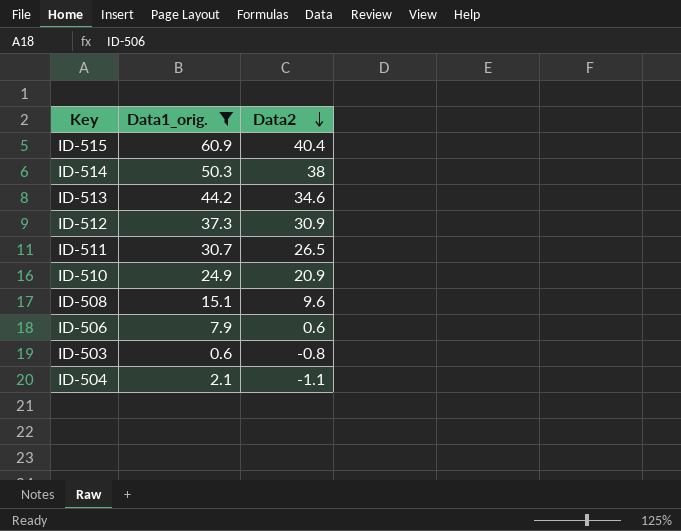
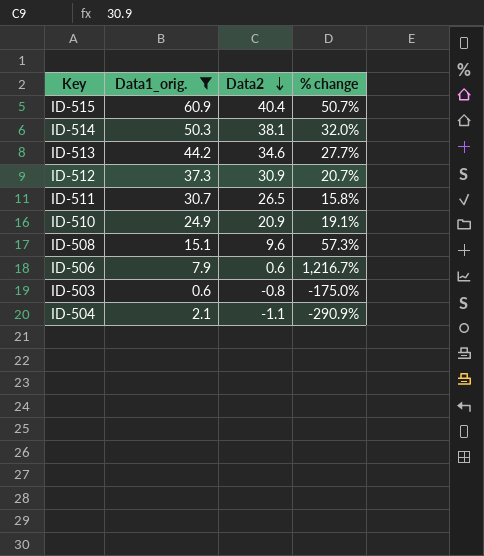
column % change | formula: none -> ([Data1_orig.] - [Data2]) / [Data2]
ID-514 | Data2: 38 -> 38.1

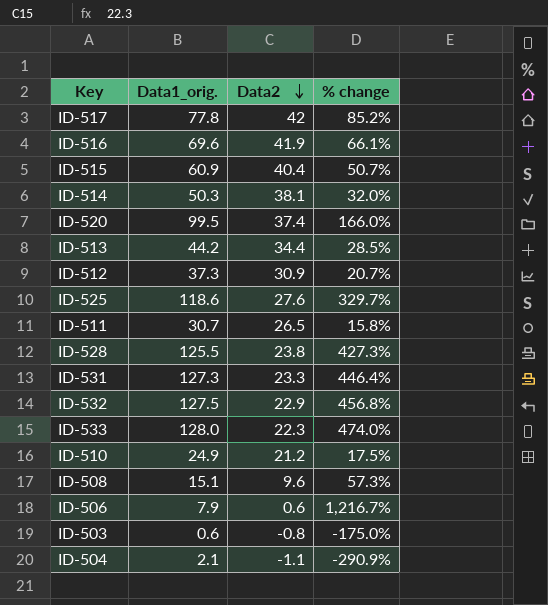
filter: Data1_orig. <= 60.9 -> none
ID-513 | Data2: 34.6 -> 34.4
ID-513 | % change: 27.7% -> 28.5%
ID-510 | Data2: 20.9 -> 21.2
ID-510 | % change: 19.1% -> 17.5%

